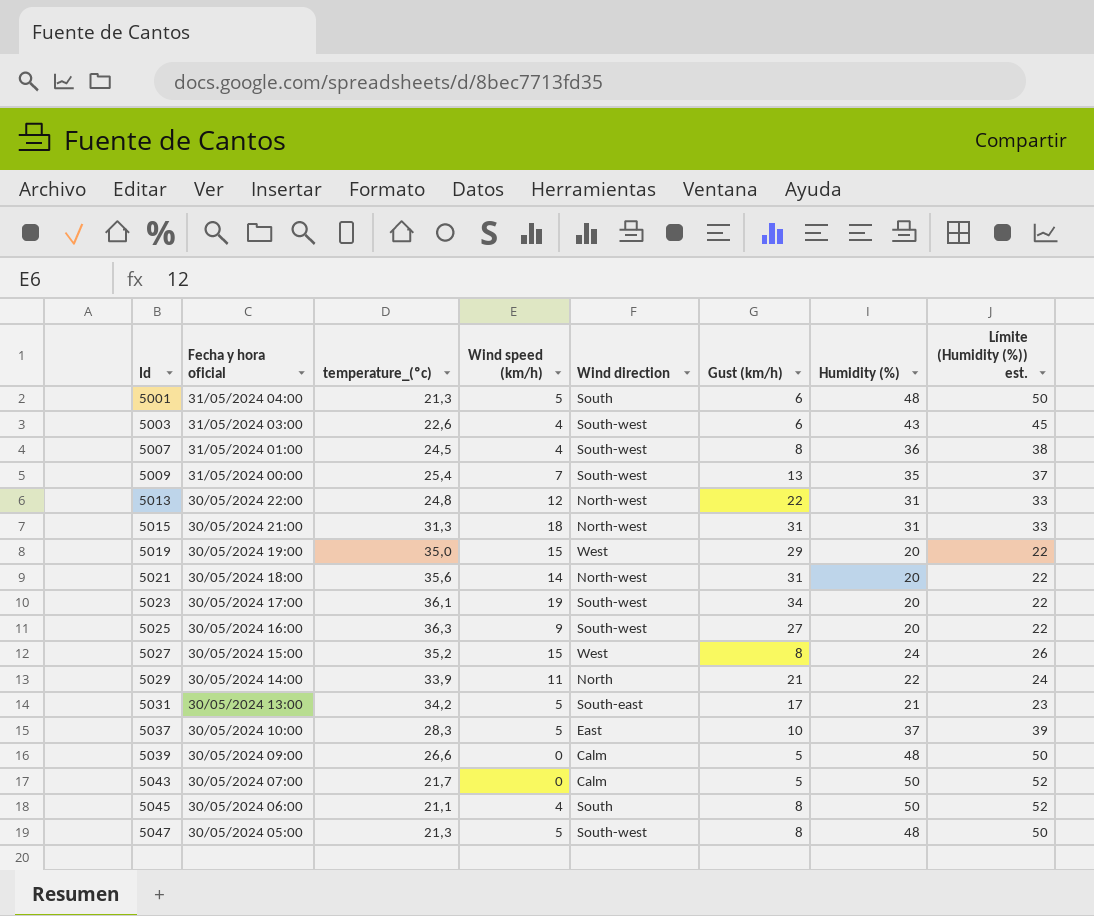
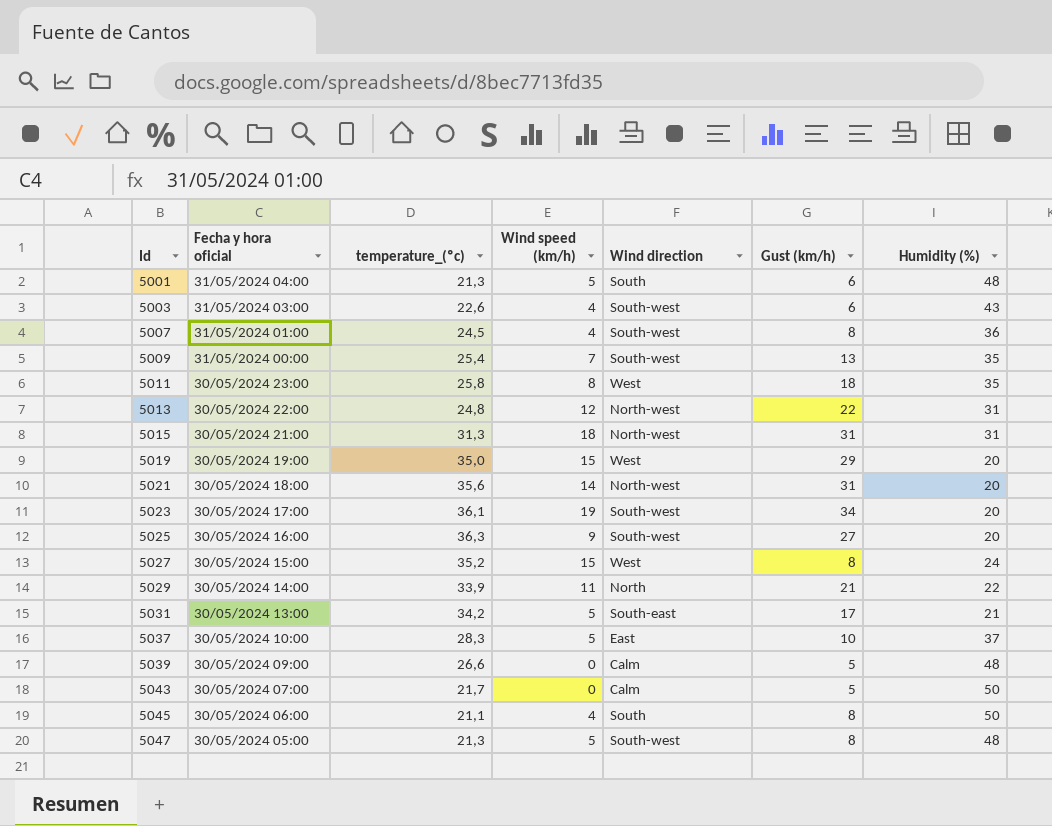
column Límite (Humidity (%)) est. | formula: [Humidity (%)] + 2 -> none
row 5011: none -> 30/05/2024 23:00 | 25,8 | 8 | West | 18 | 35

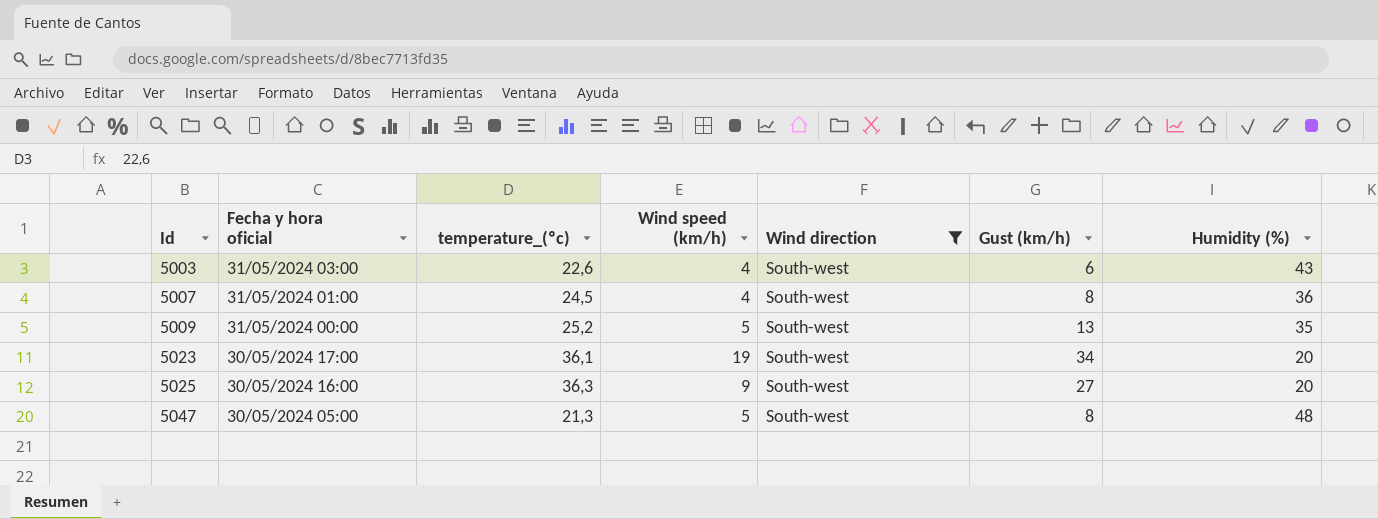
filter: none -> Wind direction = South-west
5009 | temperature_(ºc): 25,4 -> 25,2
5009 | Wind speed (km/h): 7 -> 5

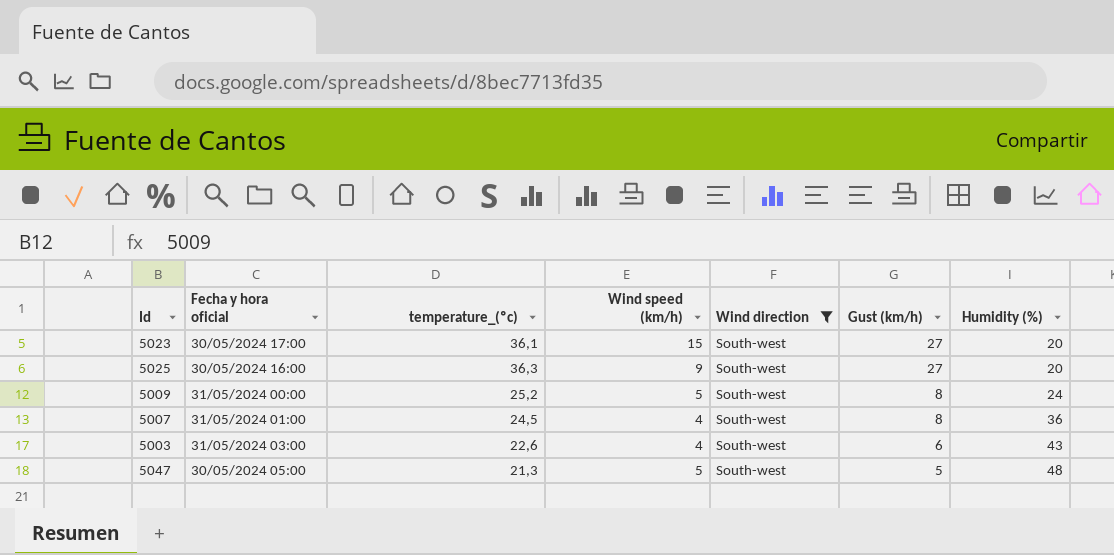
row order: Id ascending -> Gust (km/h) descending
5023 | Wind speed (km/h): 19 -> 15
5023 | Gust (km/h): 34 -> 27
5009 | Gust (km/h): 13 -> 8
5009 | Humidity (%): 35 -> 24
5047 | Gust (km/h): 8 -> 5

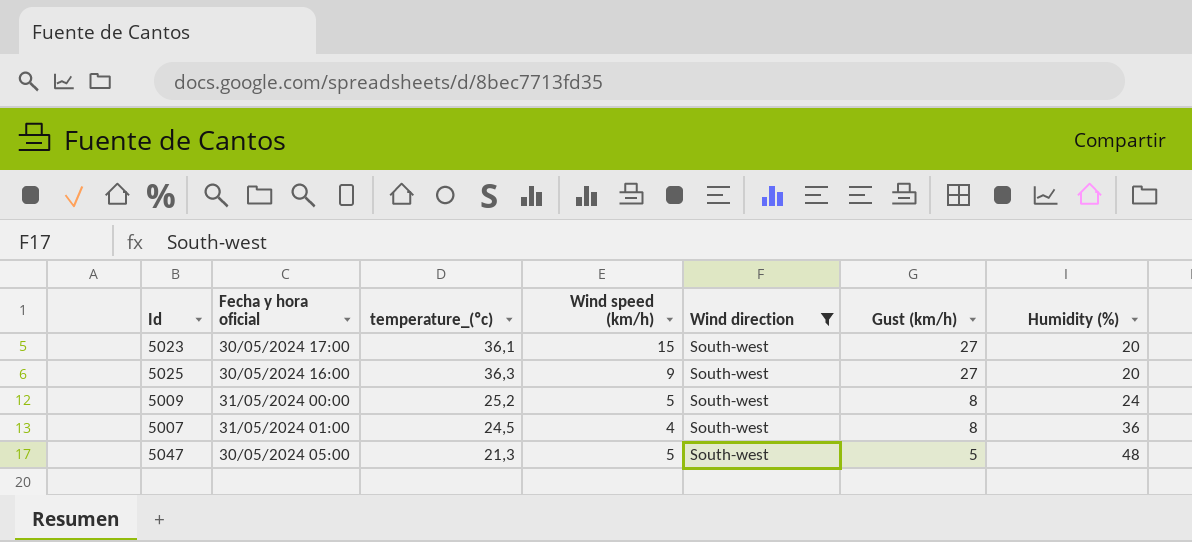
row 5003: 31/05/2024 03:00 | 22,6 | 4 | South-west | 6 | 43 -> none

